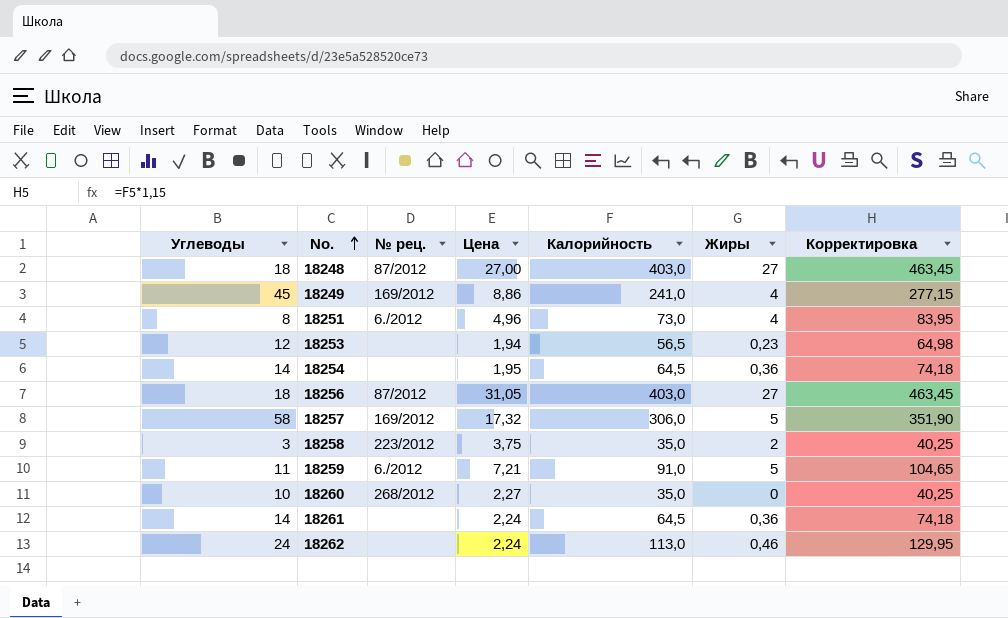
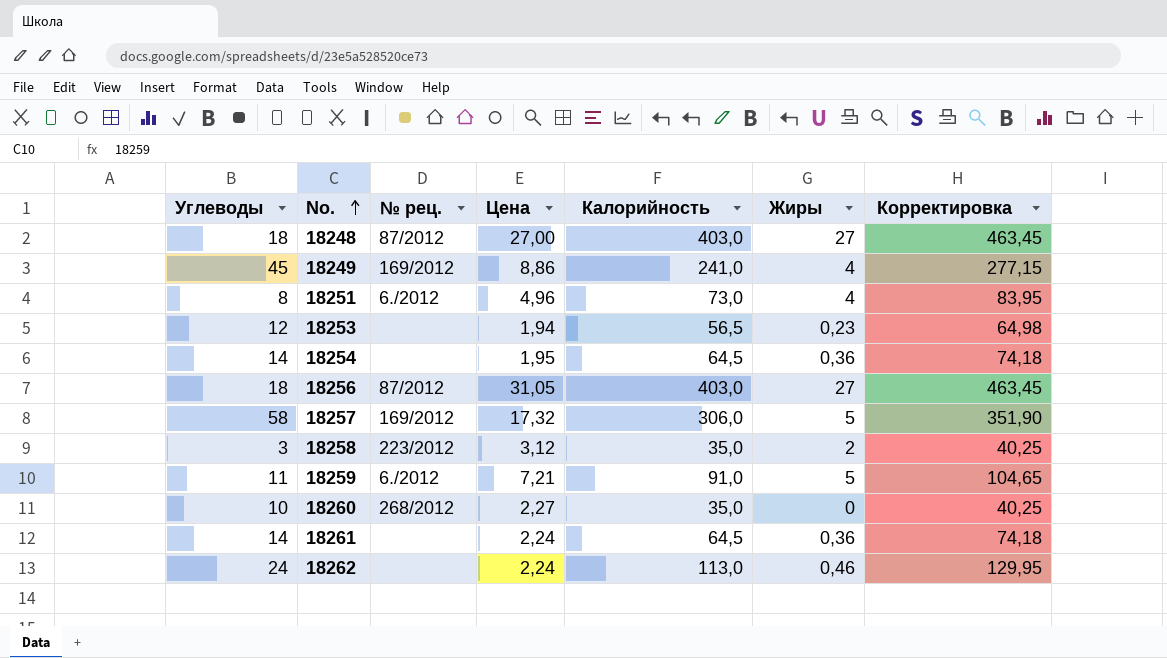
18258 | Цена: 3,75 -> 3,12

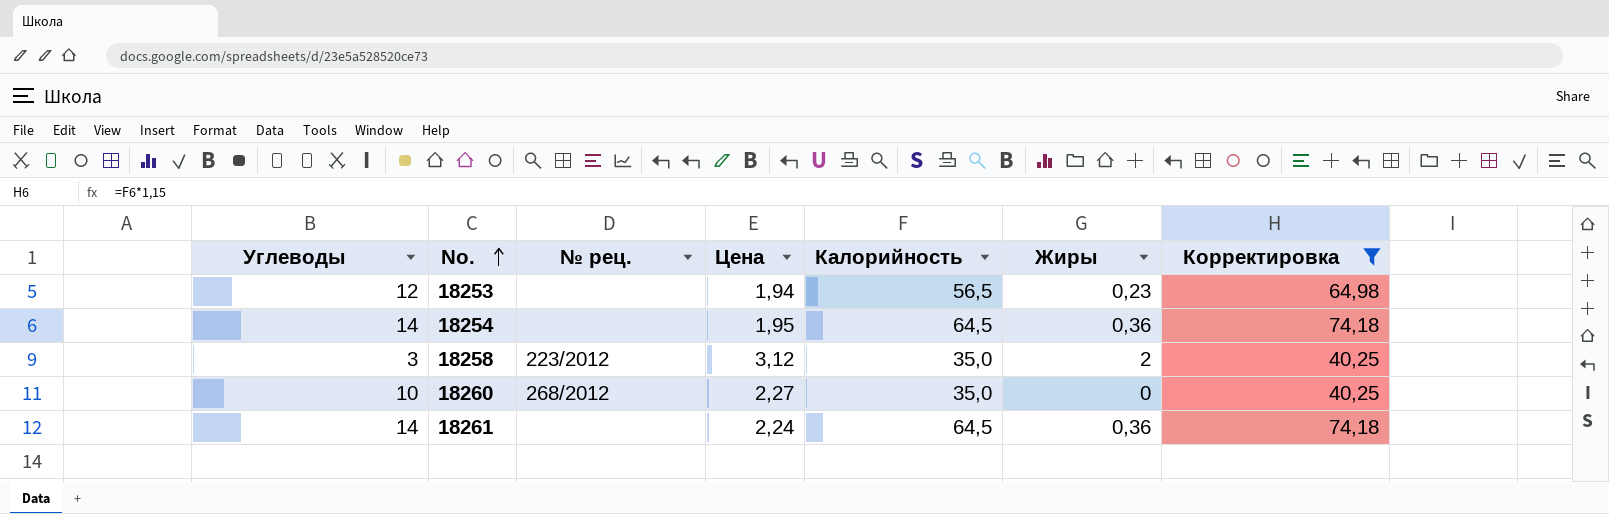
filter: none -> Корректировка <= 74,18

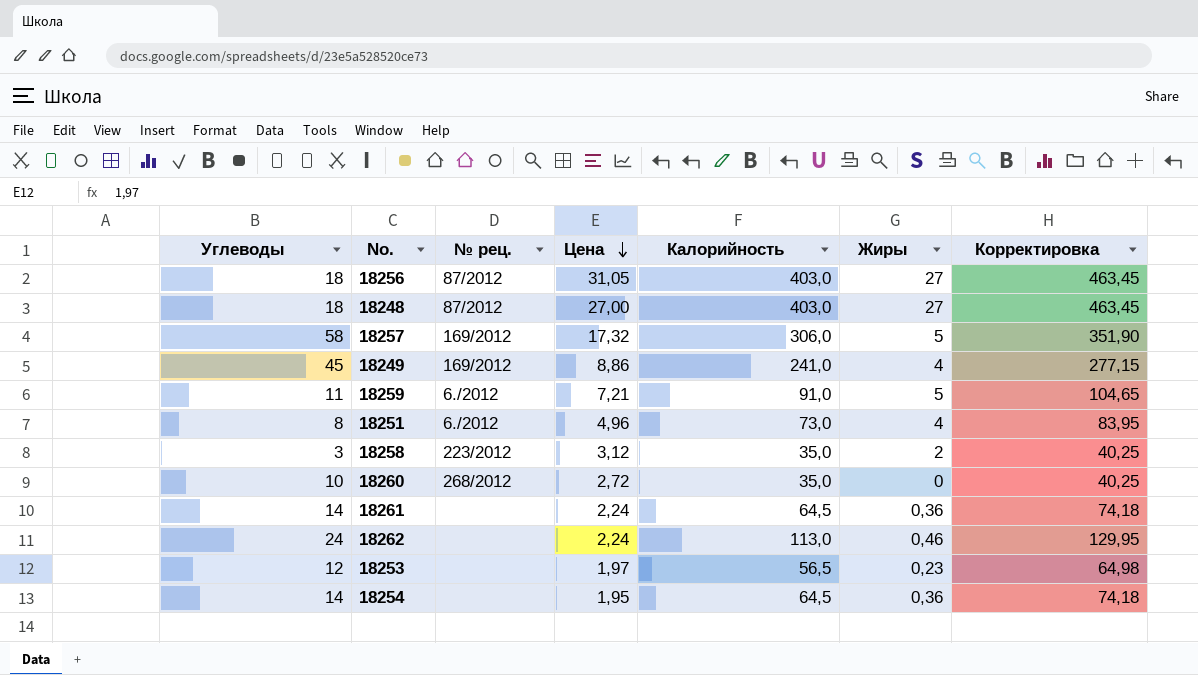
filter: Корректировка <= 74,18 -> none
row order: No. ascending -> Цена descending
18260 | Цена: 2,27 -> 2,72
18253 | Цена: 1,94 -> 1,97

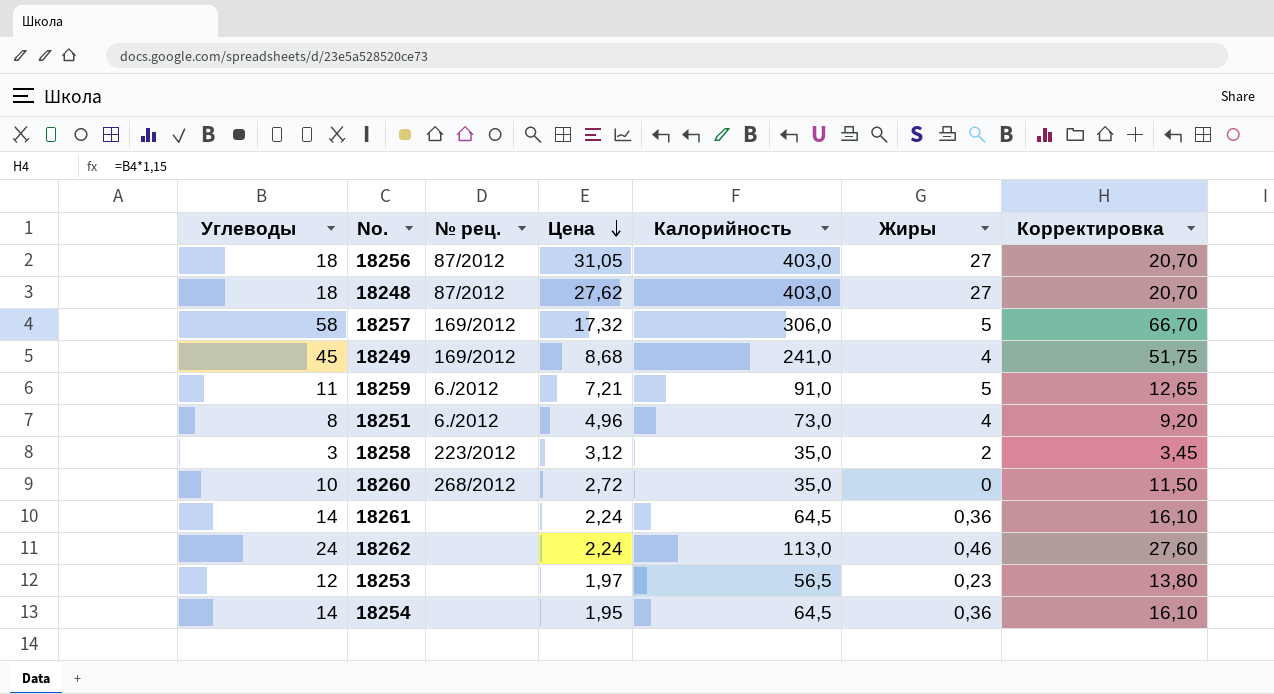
column Корректировка | formula: [Калорийность] * 1,15 -> [Углеводы] * 1,15
18248 | Цена: 27,00 -> 27,62
18249 | Цена: 8,86 -> 8,68

